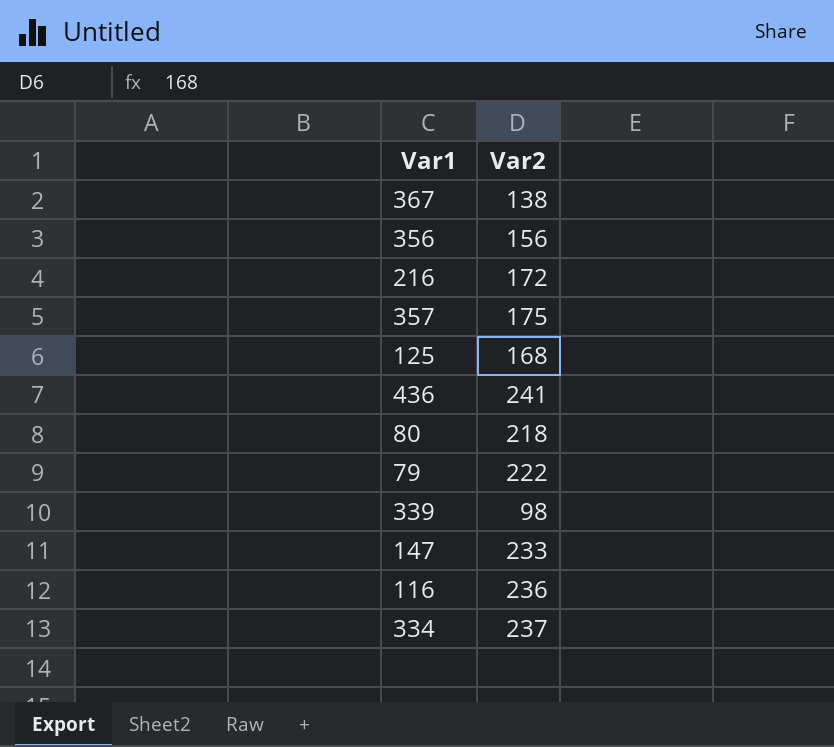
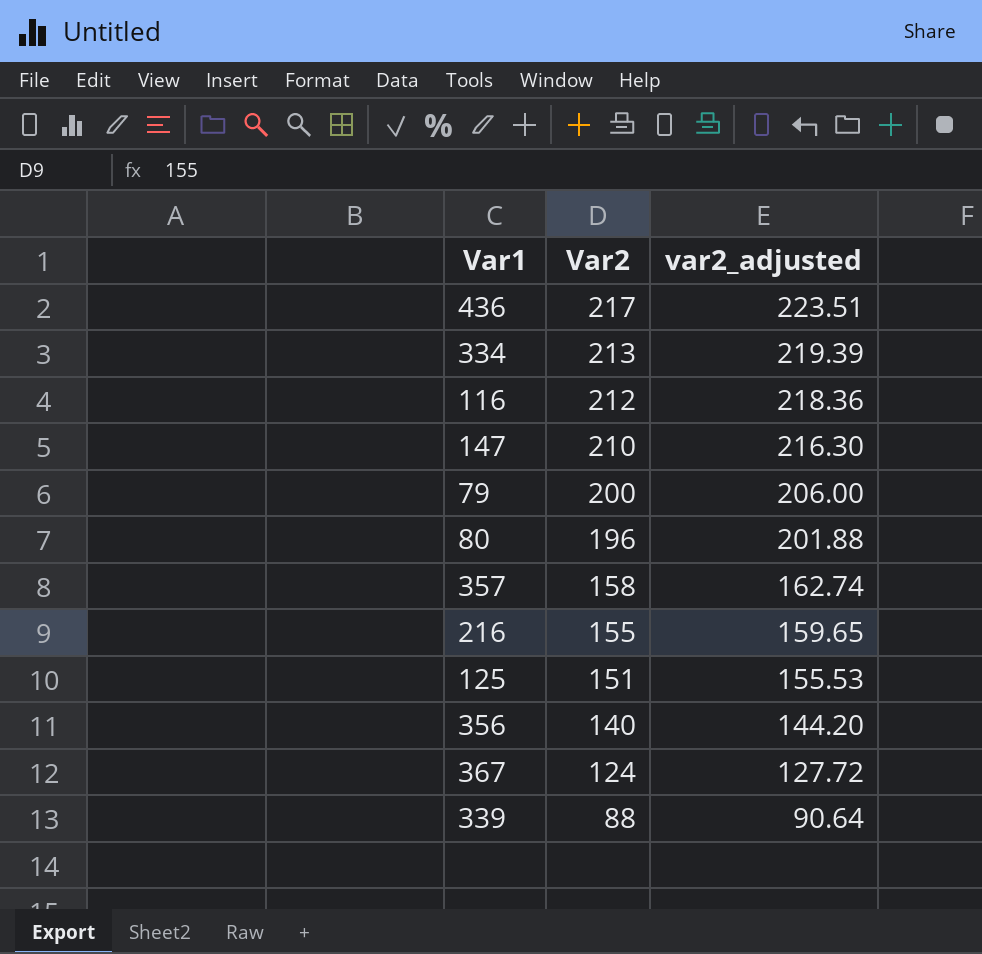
row order: none -> Var2 descending
column var2_adjusted | formula: none -> [Var2] * 1.03
436 | Var2: 241 -> 217
334 | Var2: 237 -> 213
116 | Var2: 236 -> 212
147 | Var2: 233 -> 210
79 | Var2: 222 -> 200
80 | Var2: 218 -> 196
357 | Var2: 175 -> 158
216 | Var2: 172 -> 155
125 | Var2: 168 -> 151
356 | Var2: 156 -> 140
367 | Var2: 138 -> 124
339 | Var2: 98 -> 88

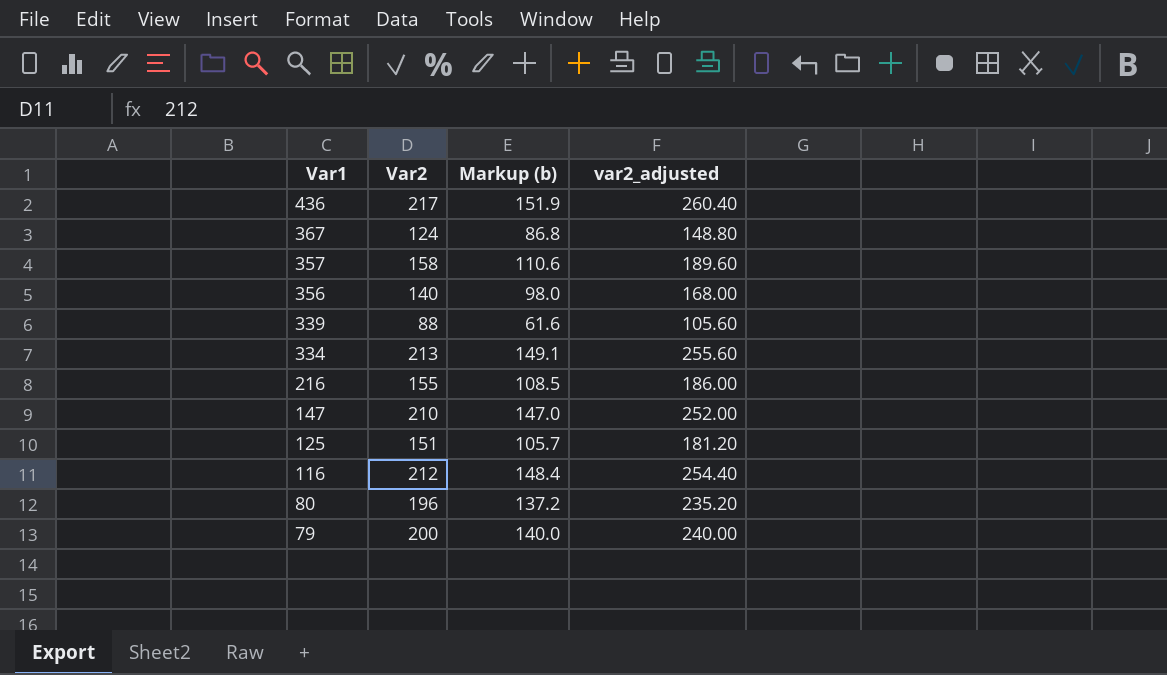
row order: Var2 descending -> Var1 descending
column Markup (b) | formula: none -> [Var2] * 0.7
column var2_adjusted | formula: [Var2] * 1.03 -> [Var2] * 1.2

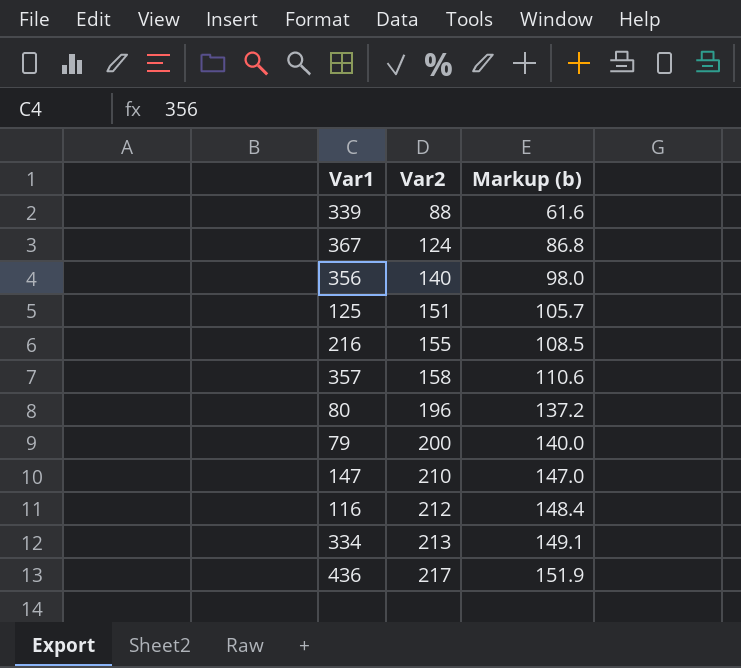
row order: Var1 descending -> Var2 ascending
column var2_adjusted | formula: [Var2] * 1.2 -> none

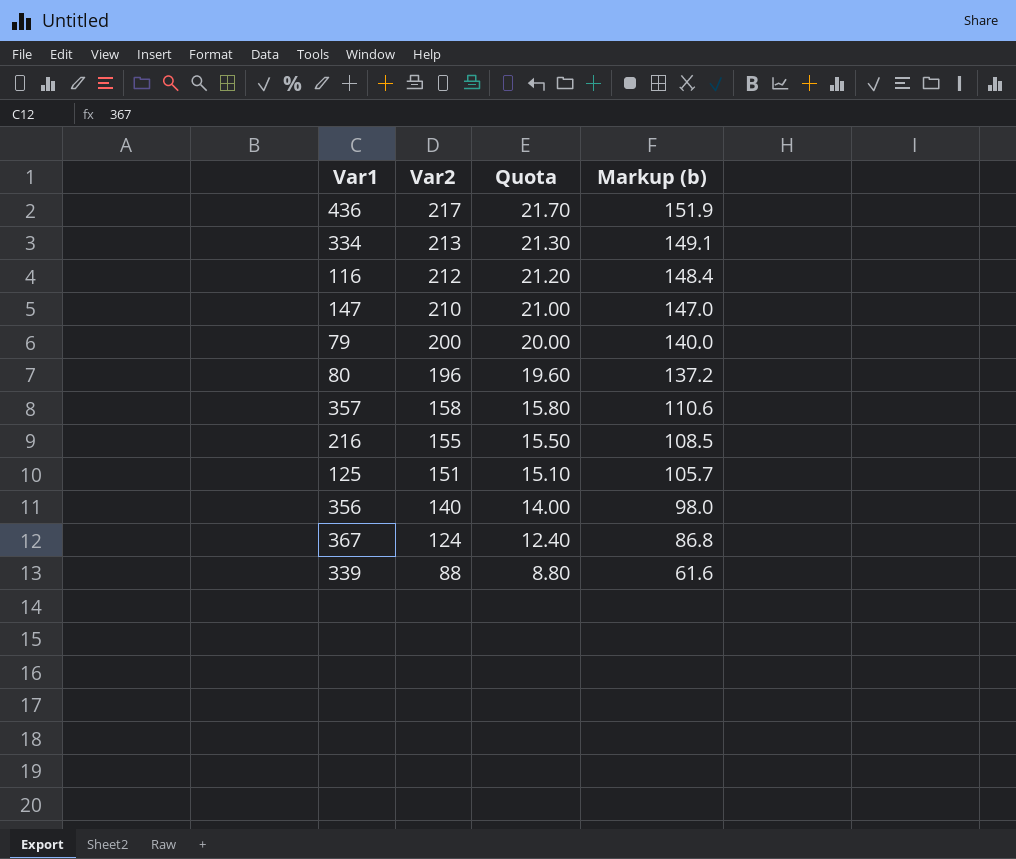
row order: Var2 ascending -> Var2 descending
column Quota | formula: none -> [Var2] * 0.1

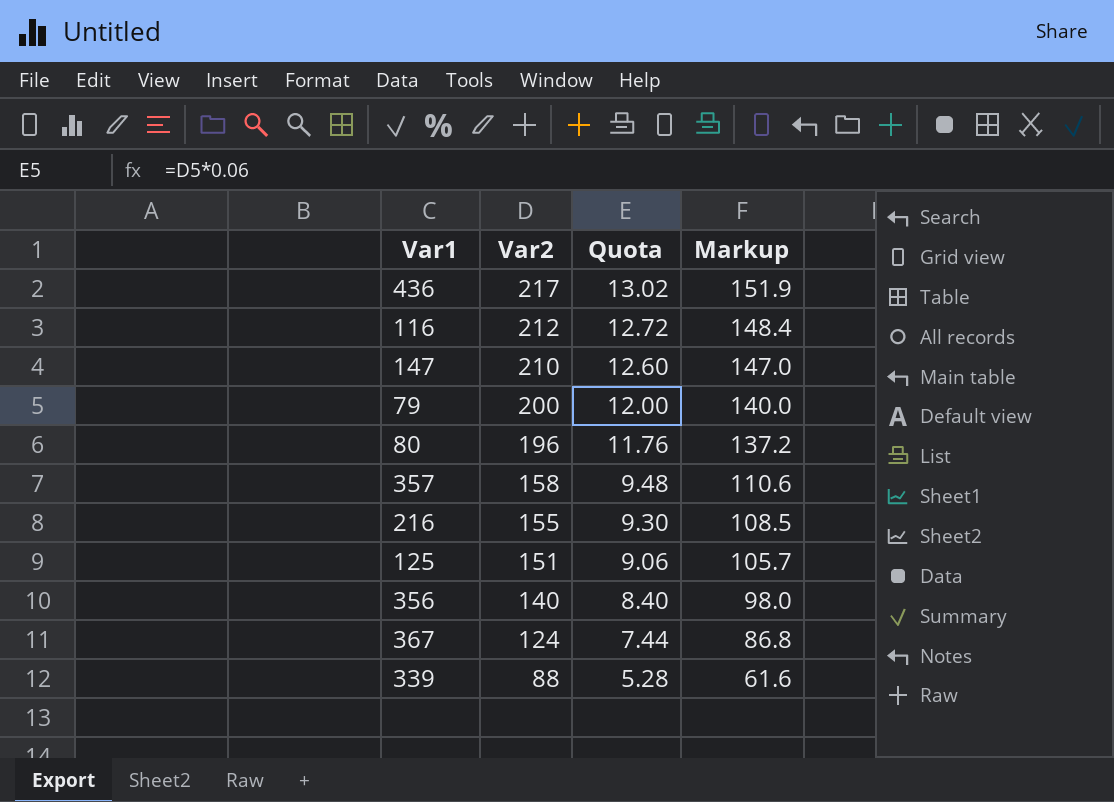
column Quota | formula: [Var2] * 0.1 -> [Var2] * 0.06
column name: Markup (b) -> Markup
row 334: 213 | 21.30 | 149.1 -> none

